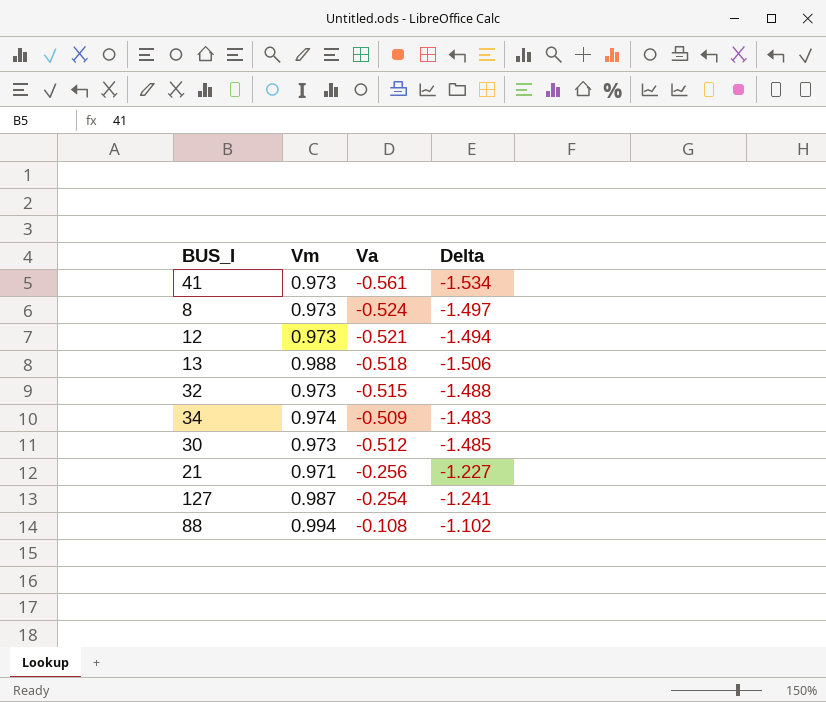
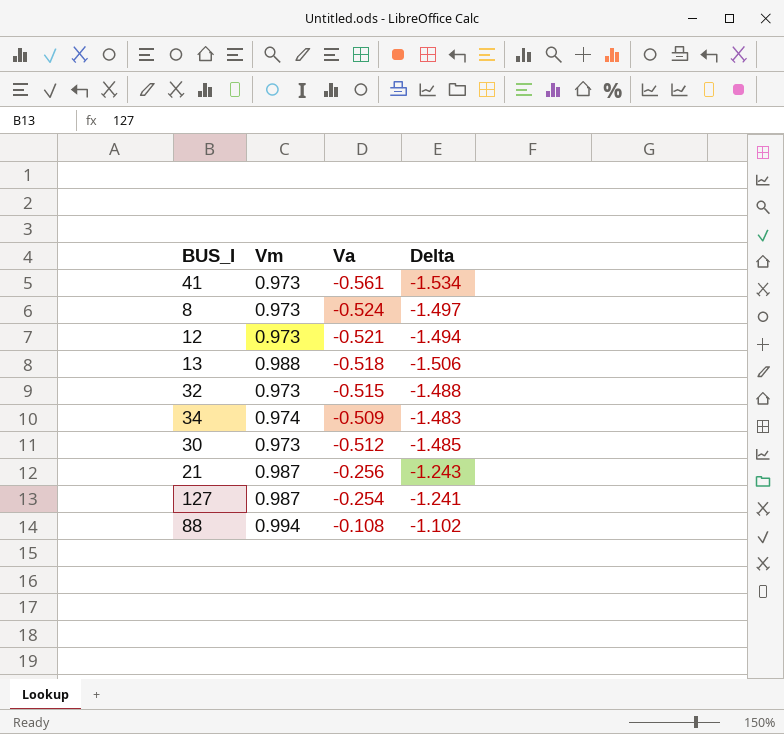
21 | Vm: 0.971 -> 0.987
21 | Delta: -1.227 -> -1.243

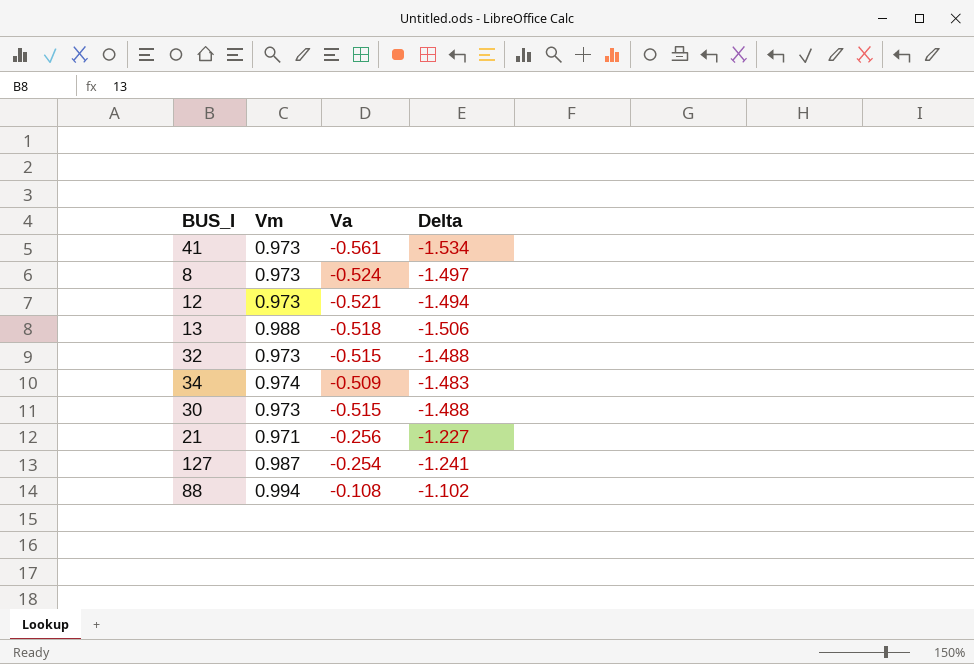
30 | Va: -0.512 -> -0.515
30 | Delta: -1.485 -> -1.488
21 | Vm: 0.987 -> 0.971
21 | Delta: -1.243 -> -1.227

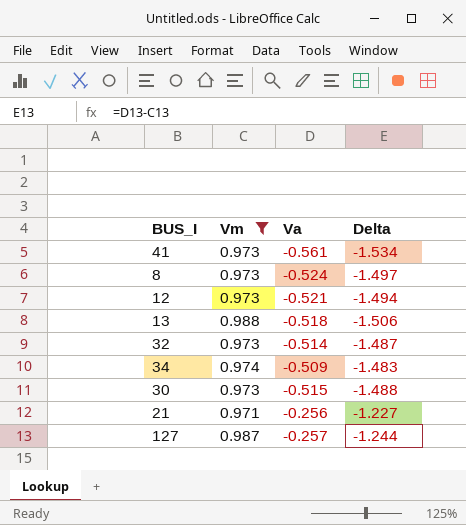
filter: none -> Vm != 0.994
32 | Va: -0.515 -> -0.514
32 | Delta: -1.488 -> -1.487
127 | Va: -0.254 -> -0.257
127 | Delta: -1.241 -> -1.244

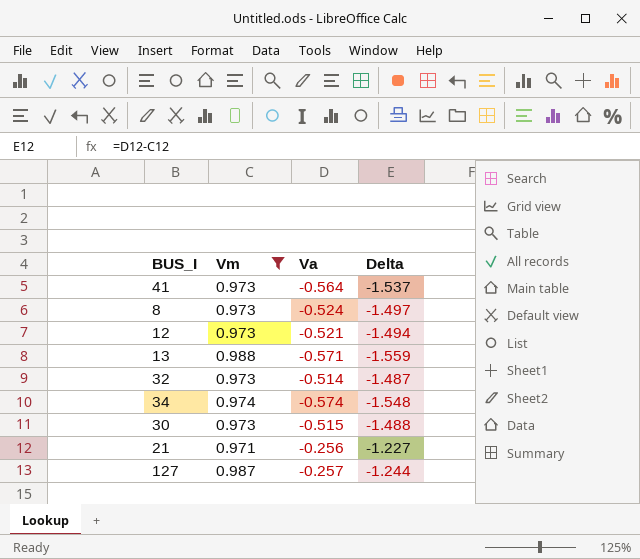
41 | Va: -0.561 -> -0.564
41 | Delta: -1.534 -> -1.537
13 | Va: -0.518 -> -0.571
13 | Delta: -1.506 -> -1.559
34 | Va: -0.509 -> -0.574
34 | Delta: -1.483 -> -1.548

